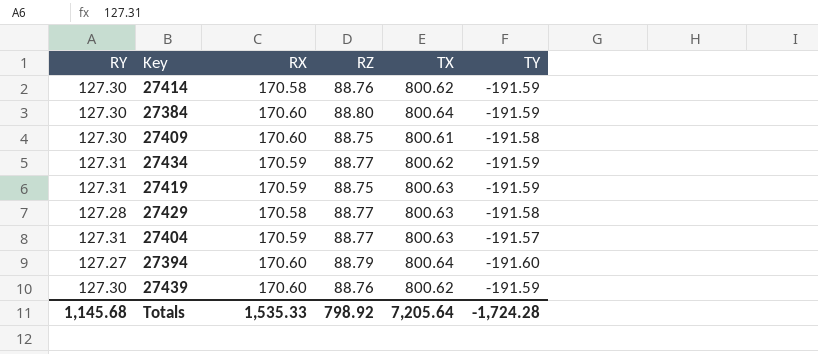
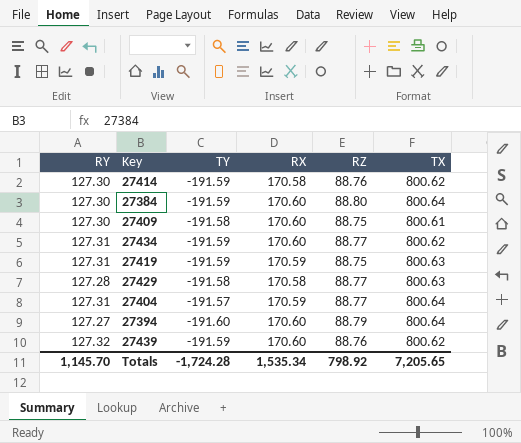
column TY | position: 6 -> 3
27434 | RX: 170.59 -> 170.60
27404 | TX: 800.63 -> 800.64
27439 | RY: 127.30 -> 127.32
Totals | RY: 1,145.68 -> 1,145.70
Totals | RX: 1,535.33 -> 1,535.34
Totals | TX: 7,205.64 -> 7,205.65

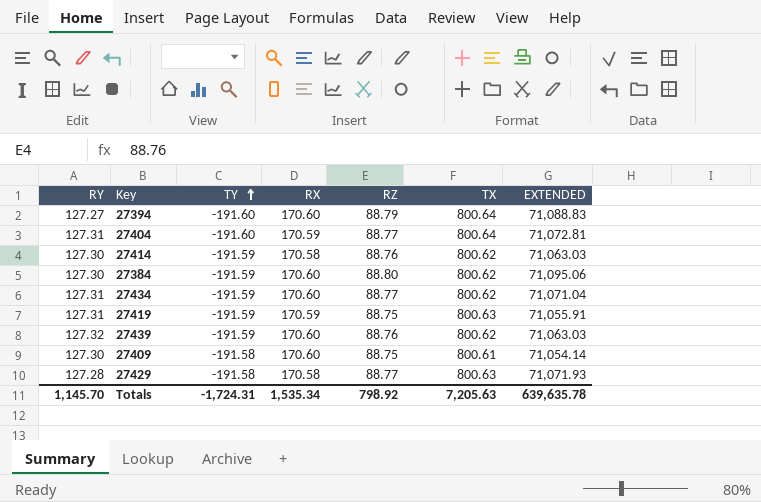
row order: none -> TY ascending
column EXTENDED | formula: none -> [RZ] * [TX]
27404 | TY: -191.57 -> -191.60
27384 | TX: 800.64 -> 800.62
Totals | TY: -1,724.28 -> -1,724.31
Totals | TX: 7,205.65 -> 7,205.63

